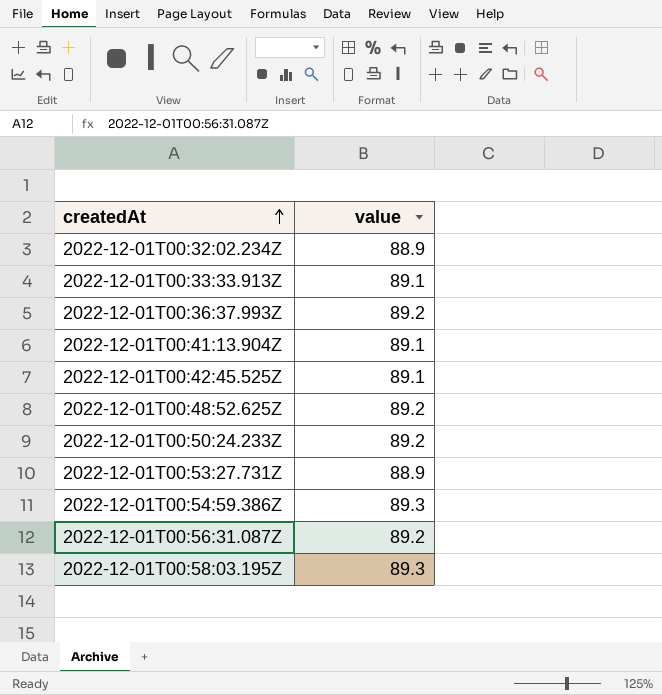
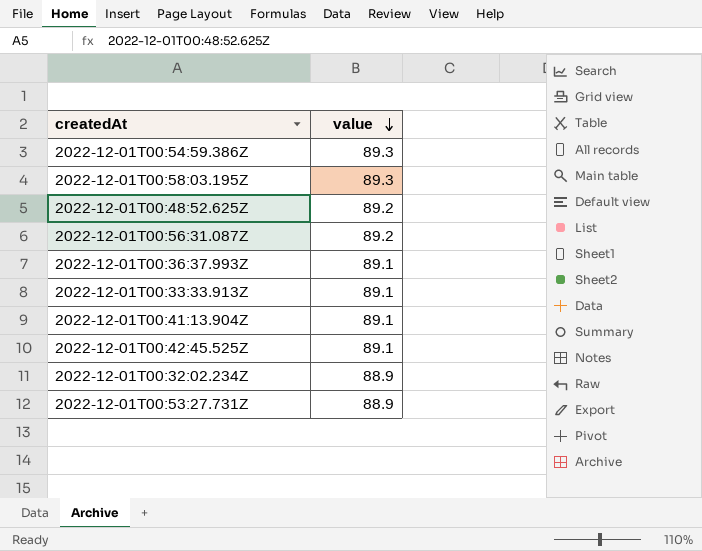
row order: createdAt ascending -> value descending
row 2022-12-01T00:50:24.233Z: 89.2 -> none
2022-12-01T00:36:37.993Z | value: 89.2 -> 89.1

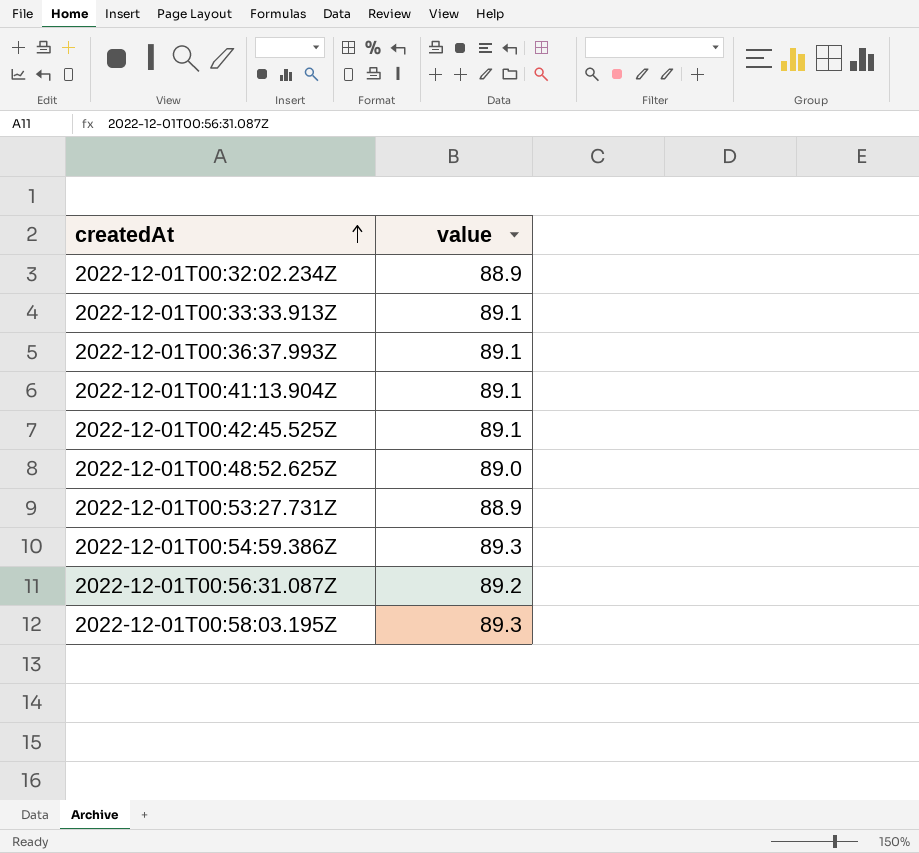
row order: value descending -> createdAt ascending
2022-12-01T00:48:52.625Z | value: 89.2 -> 89.0

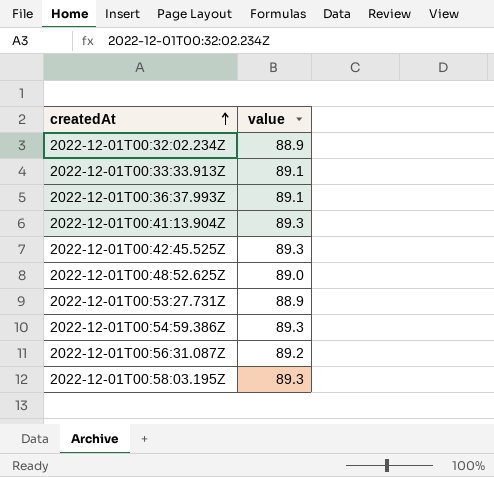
2022-12-01T00:41:13.904Z | value: 89.1 -> 89.3
2022-12-01T00:42:45.525Z | value: 89.1 -> 89.3

